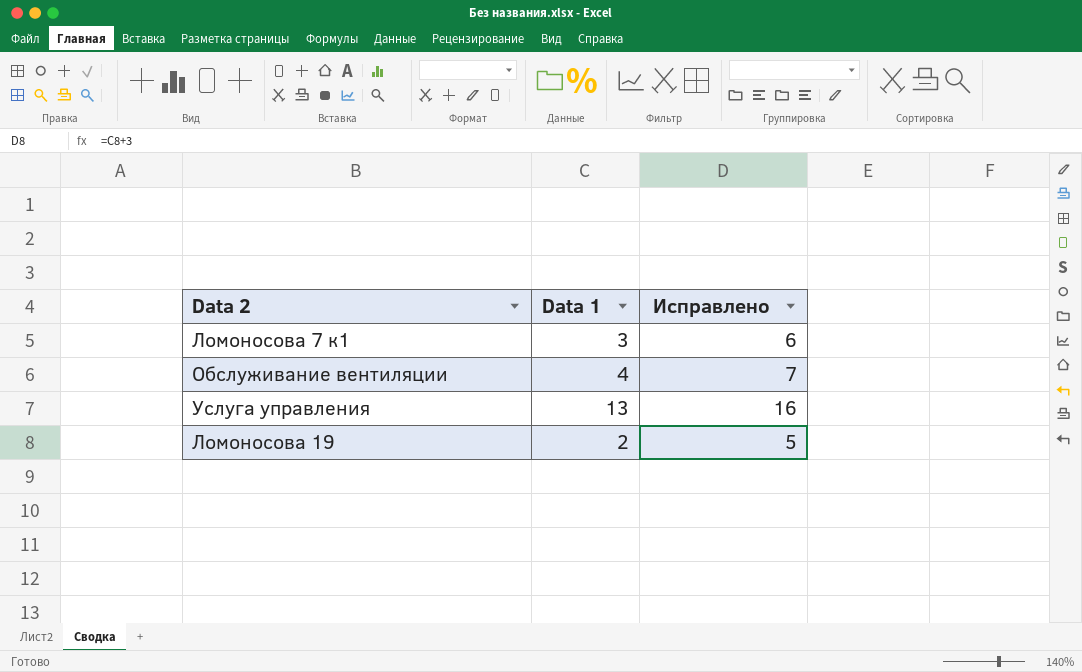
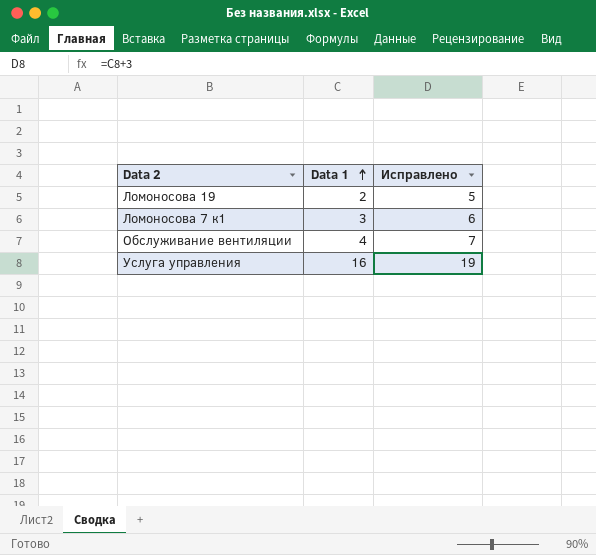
row order: none -> Data 1 ascending
Услуга управления | Data 1: 13 -> 16
Услуга управления | Исправлено: 16 -> 19

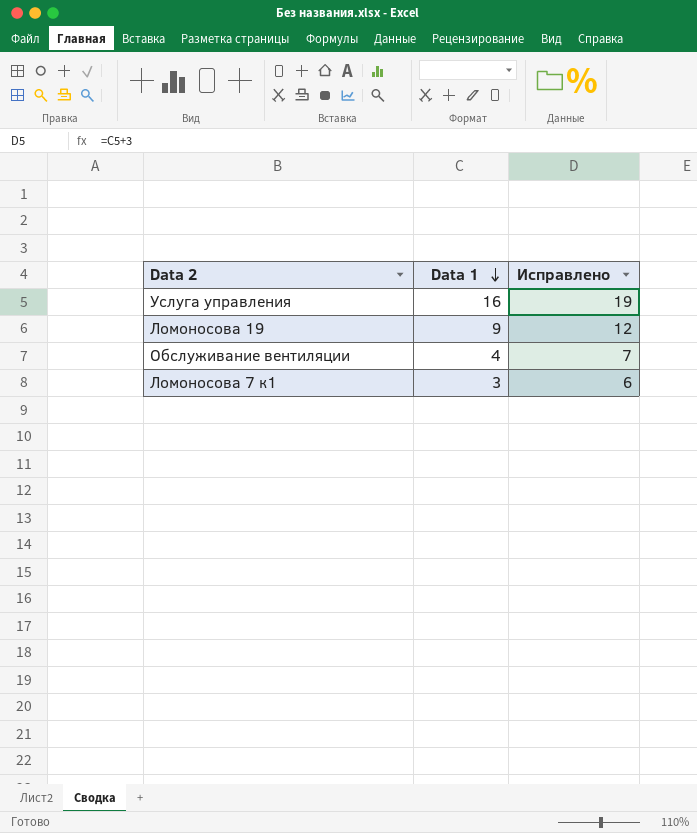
row order: Data 1 ascending -> Data 1 descending
Ломоносова 19 | Data 1: 2 -> 9
Ломоносова 19 | Исправлено: 5 -> 12

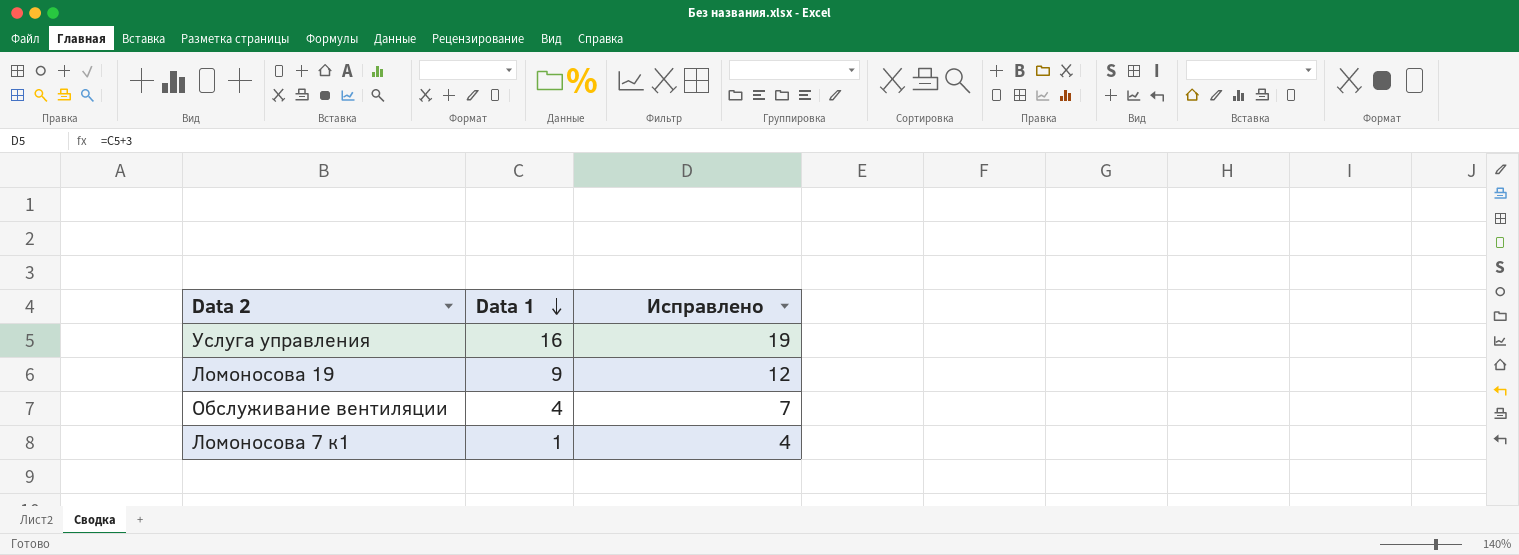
Ломоносова 7 к1 | Data 1: 3 -> 1
Ломоносова 7 к1 | Исправлено: 6 -> 4

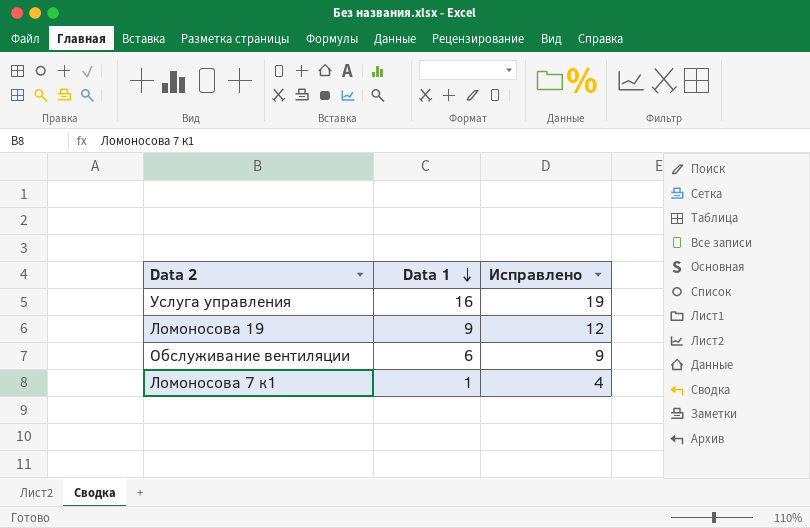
Обслуживание вентиляции | Data 1: 4 -> 6
Обслуживание вентиляции | Исправлено: 7 -> 9

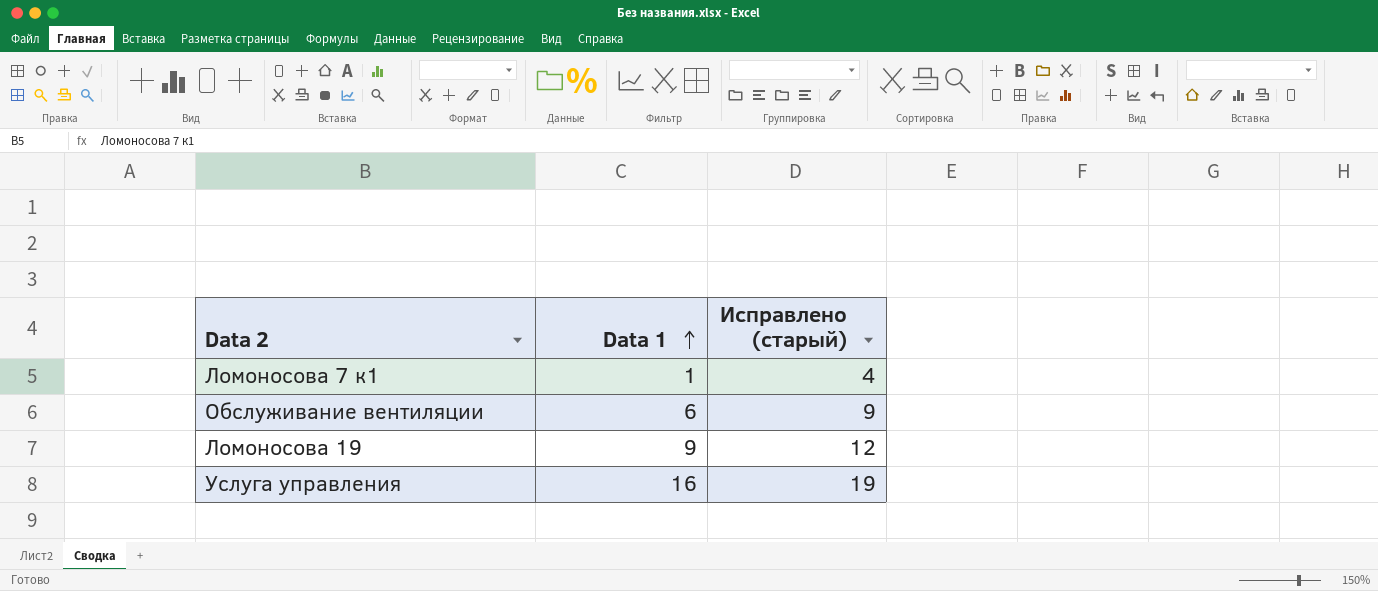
row order: Data 1 descending -> Data 1 ascending
column name: Исправлено -> Исправлено (старый)

